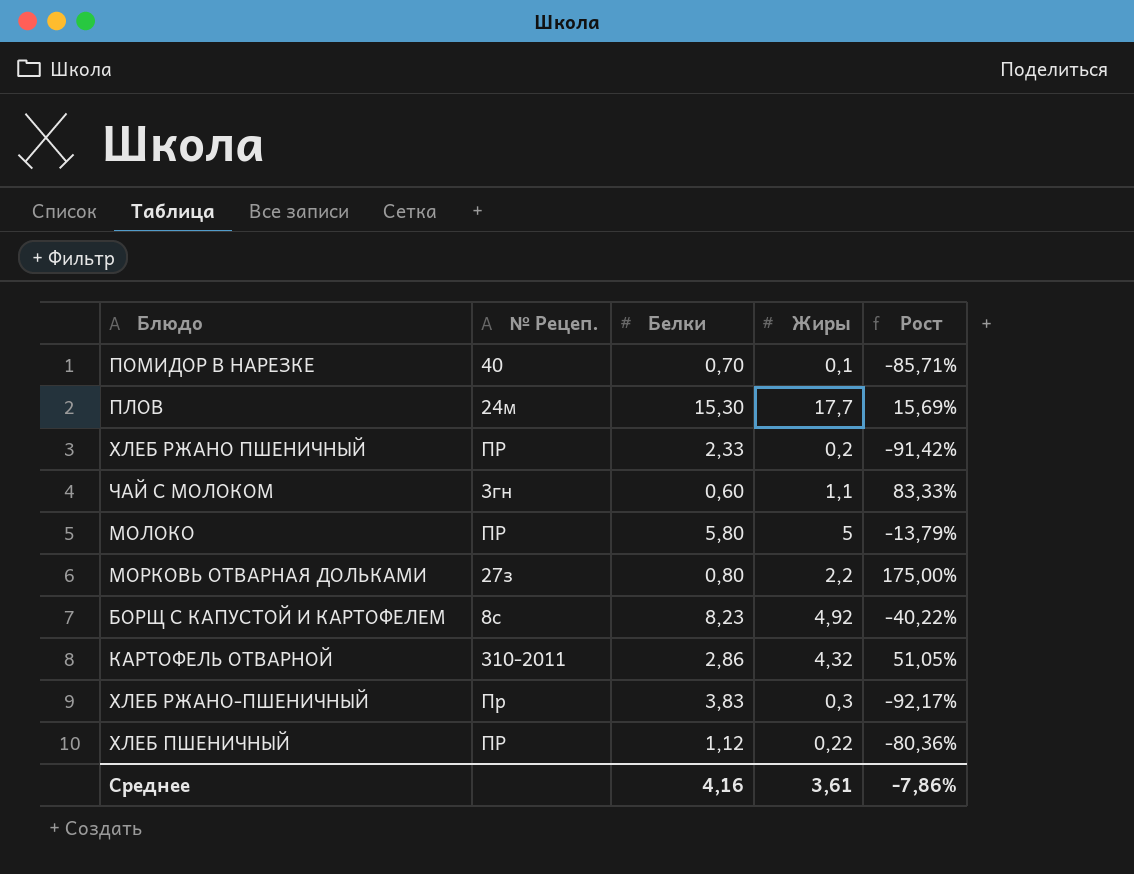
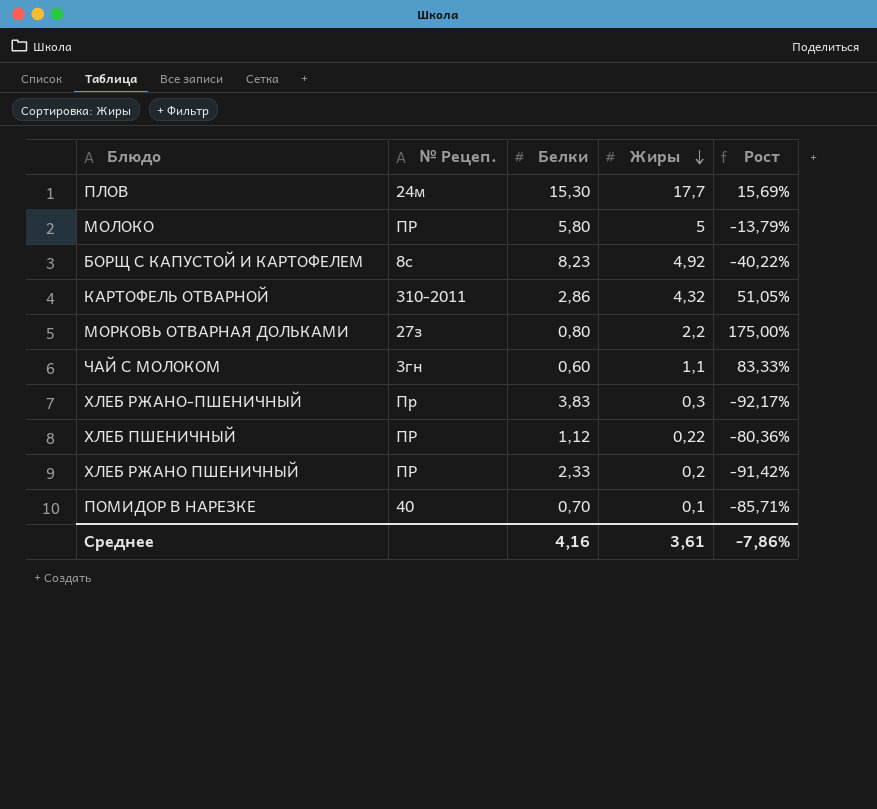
row order: none -> Жиры descending

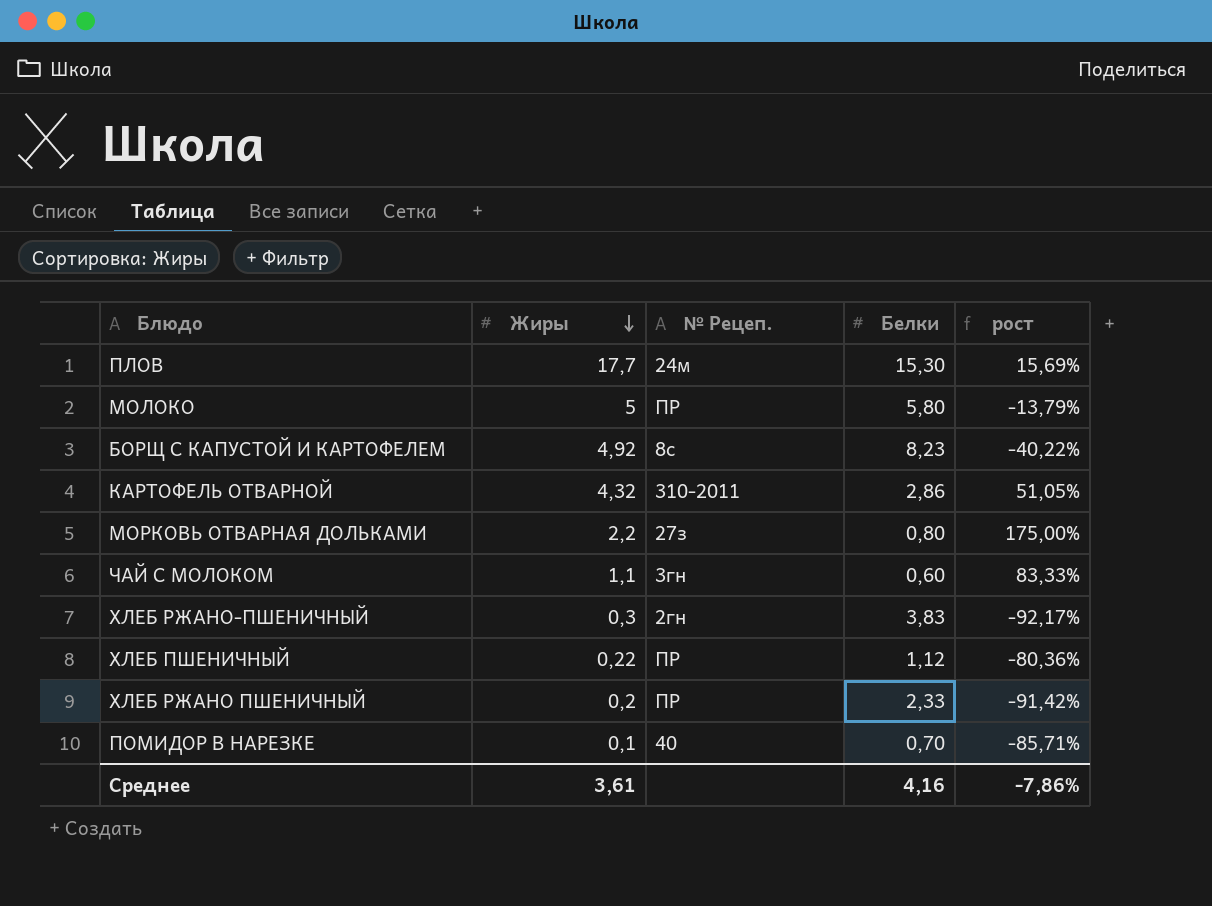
column Жиры | position: 4 -> 2
column name: Рост -> рост
ХЛЕБ РЖАНО-ПШЕНИЧНЫЙ | № Рецеп.: Пр -> 2гн

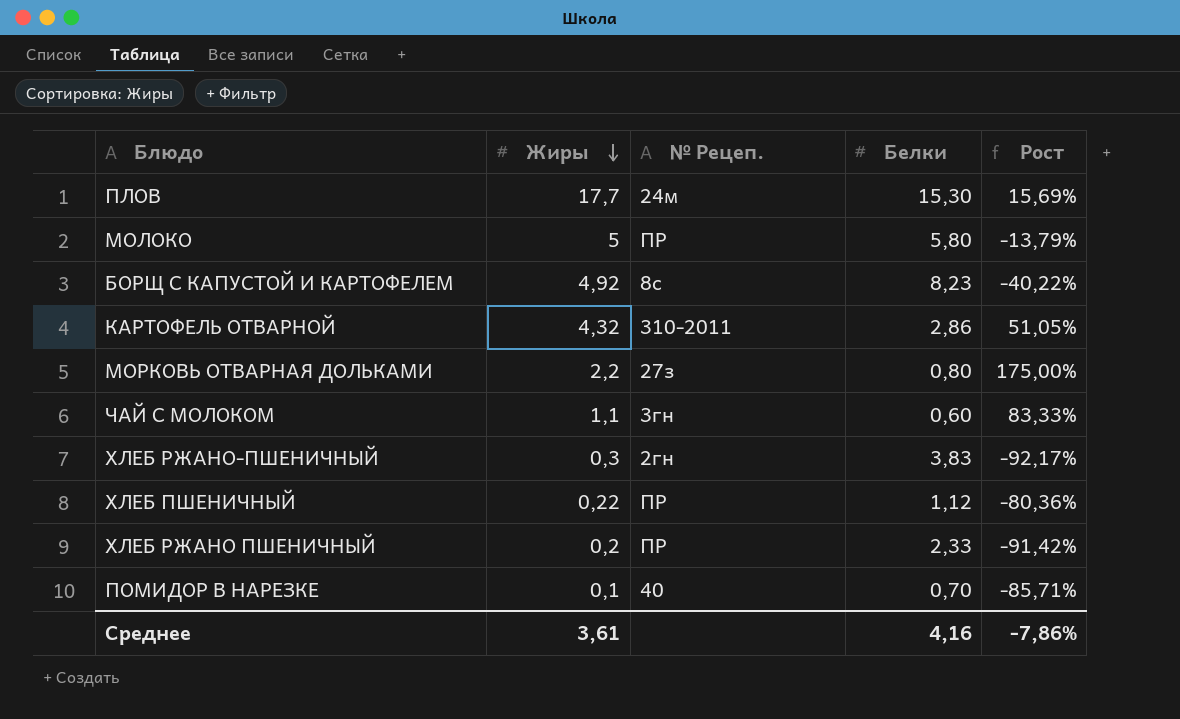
column name: рост -> Рост

